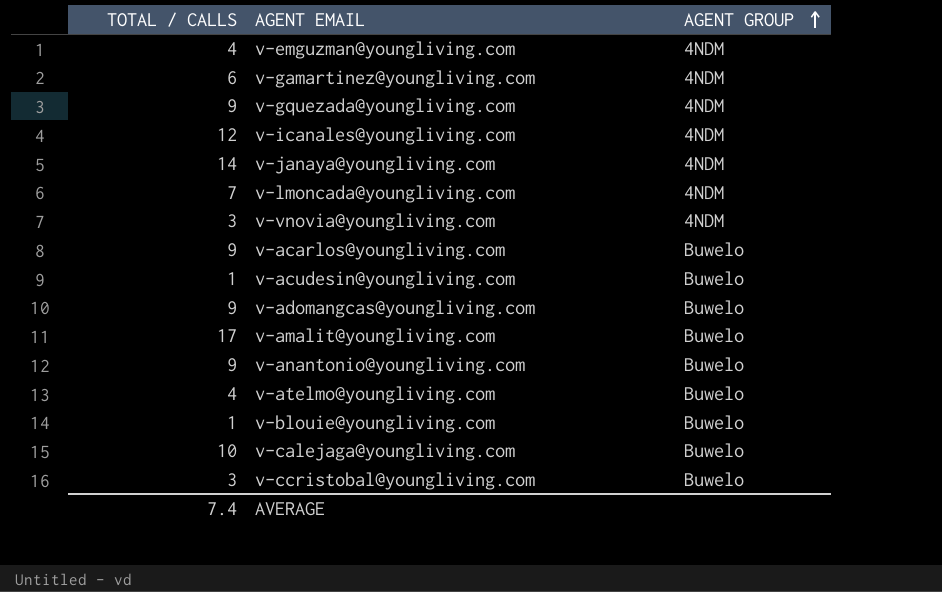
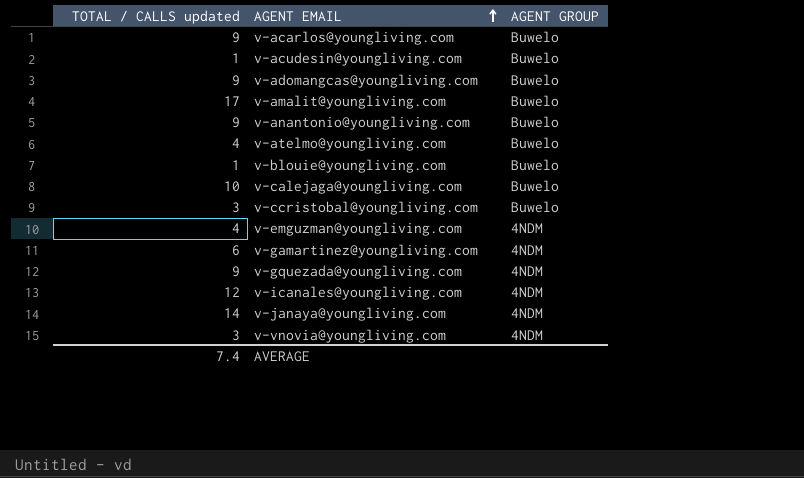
row order: AGENT GROUP ascending -> AGENT EMAIL ascending
column name: TOTAL / CALLS -> TOTAL / CALLS updated
row v-lmoncada@youngliving.com: 7 | 4NDM -> none

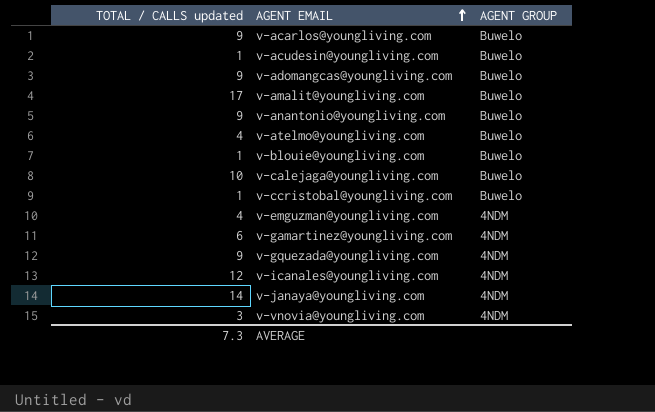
v-ccristobal@youngliving.com | TOTAL / CALLS updated: 3 -> 1
AVERAGE | TOTAL / CALLS updated: 7.4 -> 7.3

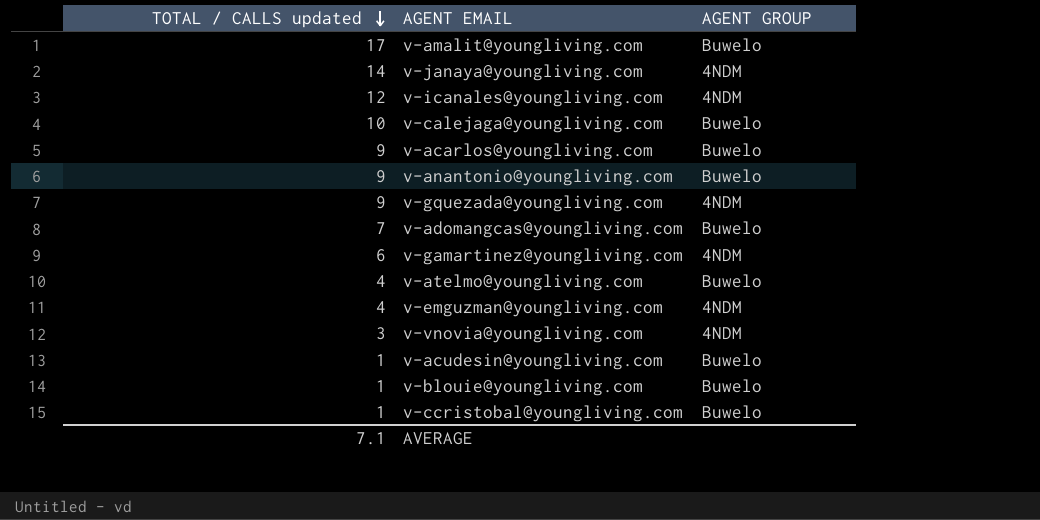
row order: AGENT EMAIL ascending -> TOTAL / CALLS updated descending
v-adomangcas@youngliving.com | TOTAL / CALLS updated: 9 -> 7
AVERAGE | TOTAL / CALLS updated: 7.3 -> 7.1

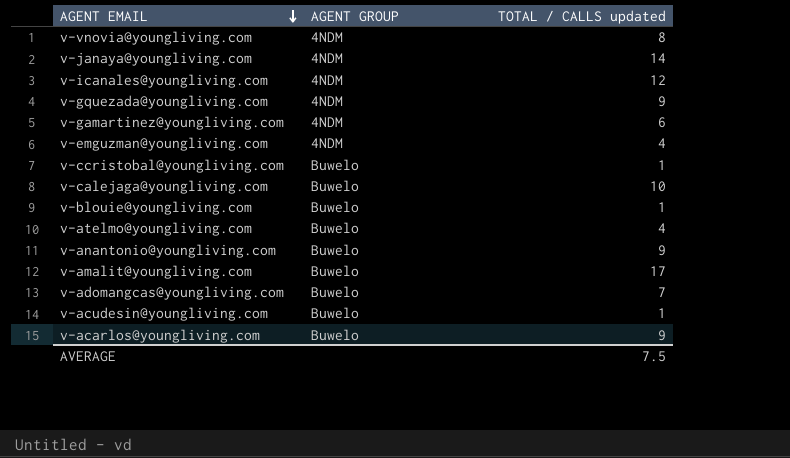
row order: TOTAL / CALLS updated descending -> AGENT EMAIL descending
column TOTAL / CALLS updated | position: 1 -> 3
v-vnovia@youngliving.com | TOTAL / CALLS updated: 3 -> 8
AVERAGE | TOTAL / CALLS updated: 7.1 -> 7.5

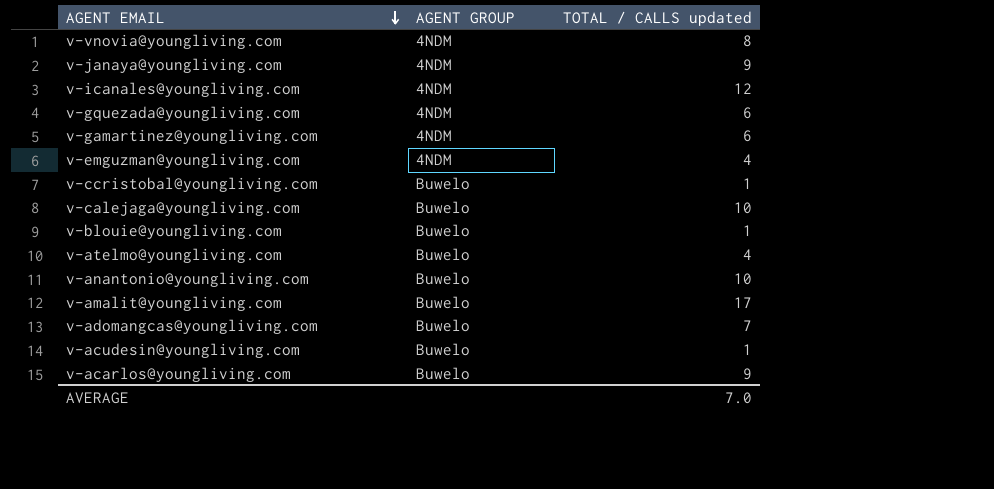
v-janaya@youngliving.com | TOTAL / CALLS updated: 14 -> 9
v-gquezada@youngliving.com | TOTAL / CALLS updated: 9 -> 6
v-anantonio@youngliving.com | TOTAL / CALLS updated: 9 -> 10
AVERAGE | TOTAL / CALLS updated: 7.5 -> 7.0

